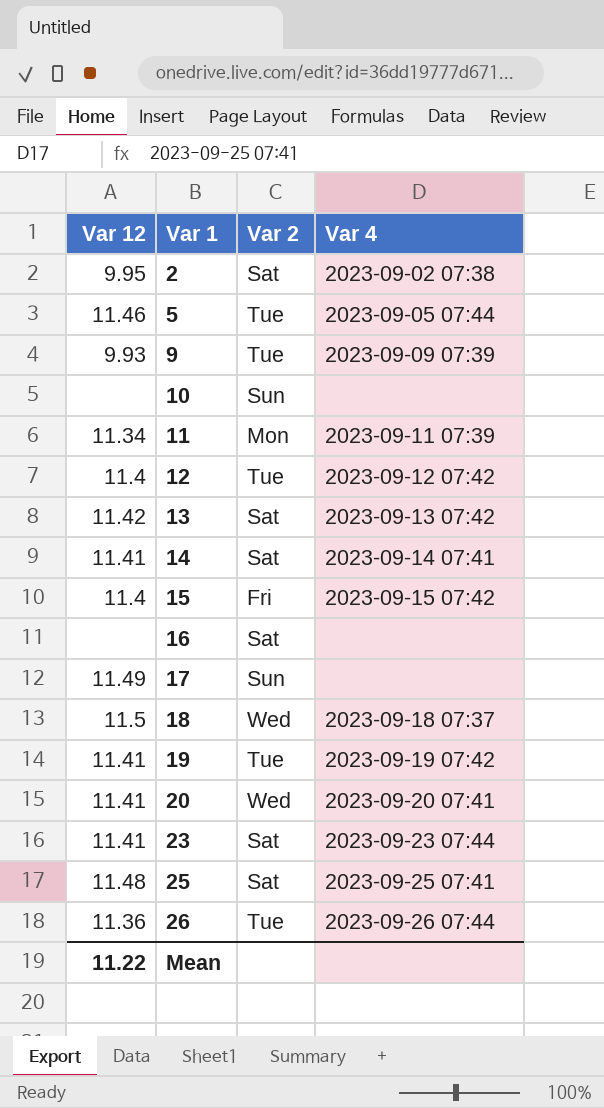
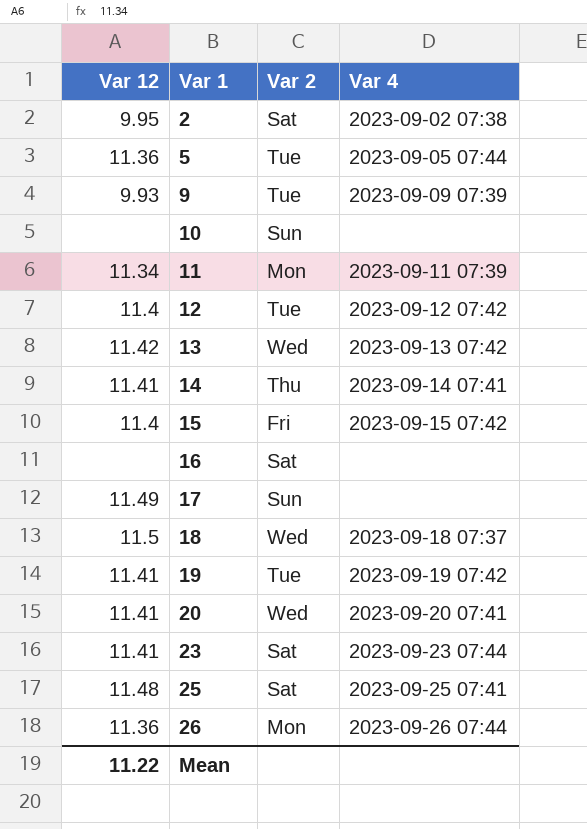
5 | Var 12: 11.46 -> 11.36
13 | Var 2: Sat -> Wed
14 | Var 2: Sat -> Thu
26 | Var 2: Tue -> Mon

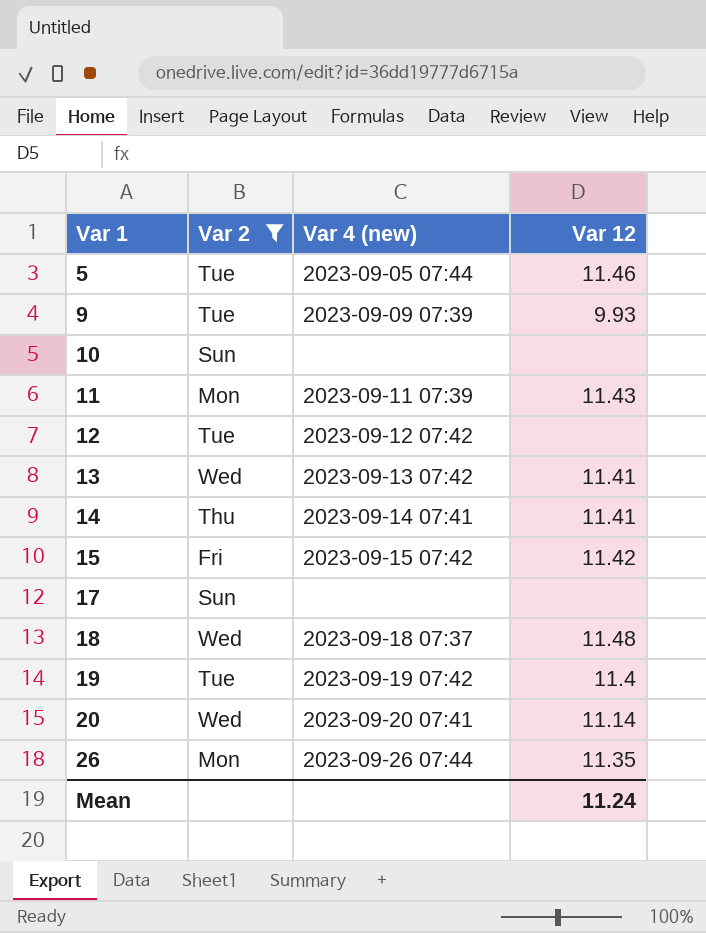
filter: none -> Var 2 != Sat
column name: Var 4 -> Var 4 (new)
column Var 12 | position: 1 -> 4
5 | Var 12: 11.36 -> 11.46
11 | Var 12: 11.34 -> 11.43
12 | Var 12: 11.4 -> none
13 | Var 12: 11.42 -> 11.41
15 | Var 12: 11.4 -> 11.42
17 | Var 12: 11.49 -> none
18 | Var 12: 11.5 -> 11.48
19 | Var 12: 11.41 -> 11.4
20 | Var 12: 11.41 -> 11.14
26 | Var 12: 11.36 -> 11.35
Mean | Var 12: 11.22 -> 11.24

